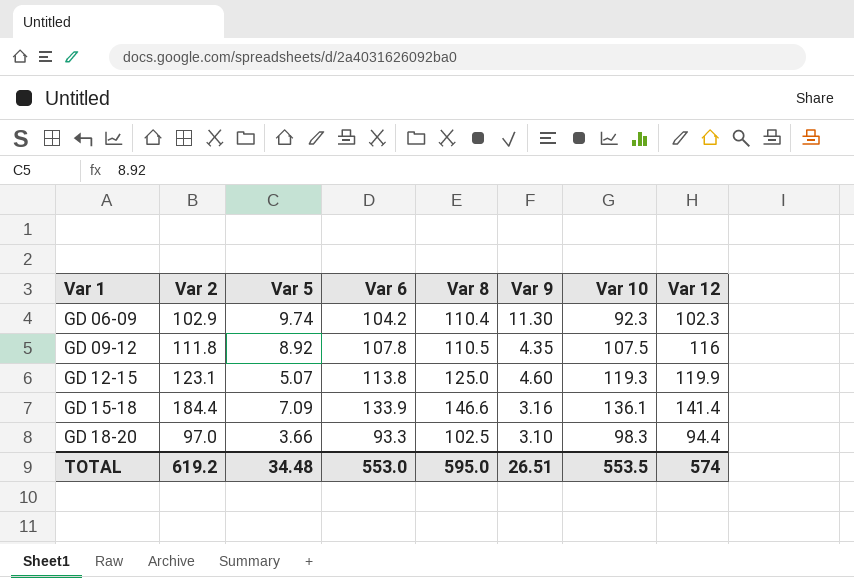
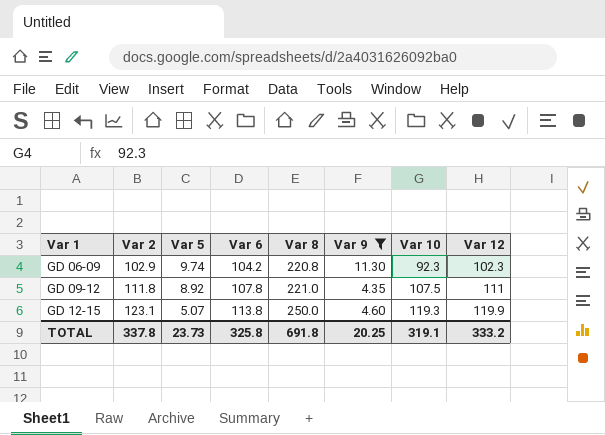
filter: none -> Var 9 >= 4.35
GD 06-09 | Var 8: 110.4 -> 220.8
GD 09-12 | Var 8: 110.5 -> 221.0
GD 09-12 | Var 12: 116 -> 111
GD 12-15 | Var 8: 125.0 -> 250.0
TOTAL | Var 2: 619.2 -> 337.8
TOTAL | Var 5: 34.48 -> 23.73
TOTAL | Var 6: 553.0 -> 325.8
TOTAL | Var 8: 595.0 -> 691.8
TOTAL | Var 9: 26.51 -> 20.25
TOTAL | Var 10: 553.5 -> 319.1
TOTAL | Var 12: 574 -> 333.2

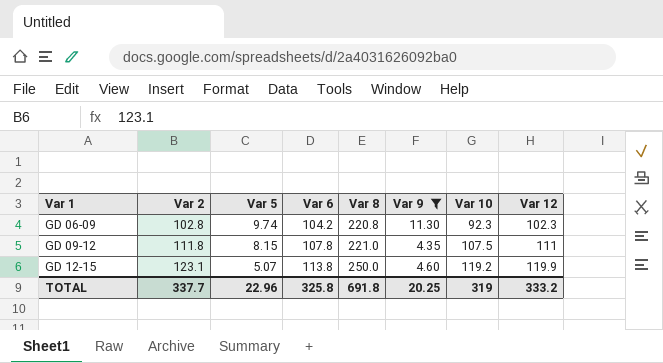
GD 06-09 | Var 2: 102.9 -> 102.8
GD 09-12 | Var 5: 8.92 -> 8.15
GD 12-15 | Var 10: 119.3 -> 119.2
TOTAL | Var 2: 337.8 -> 337.7
TOTAL | Var 5: 23.73 -> 22.96
TOTAL | Var 10: 319.1 -> 319

